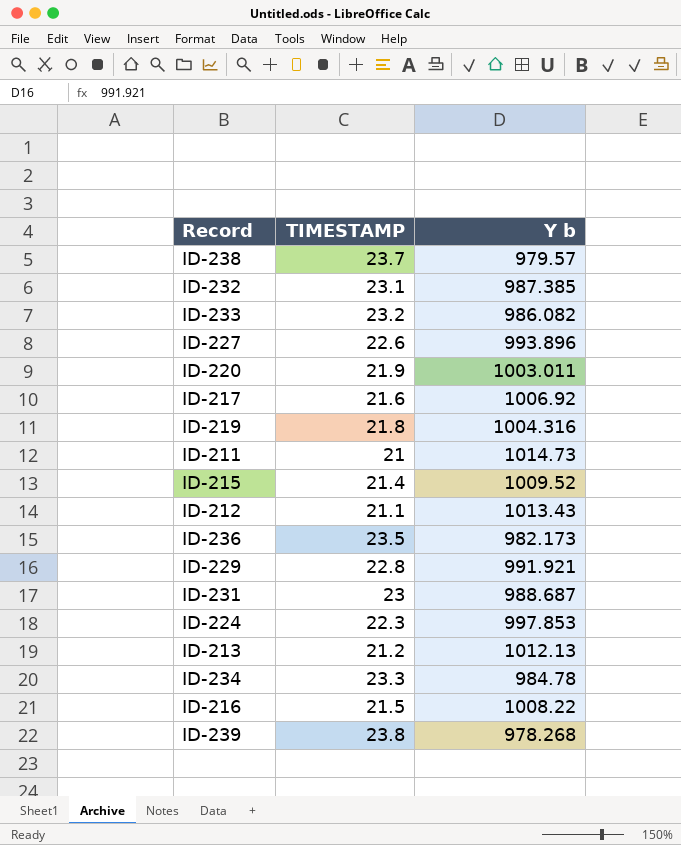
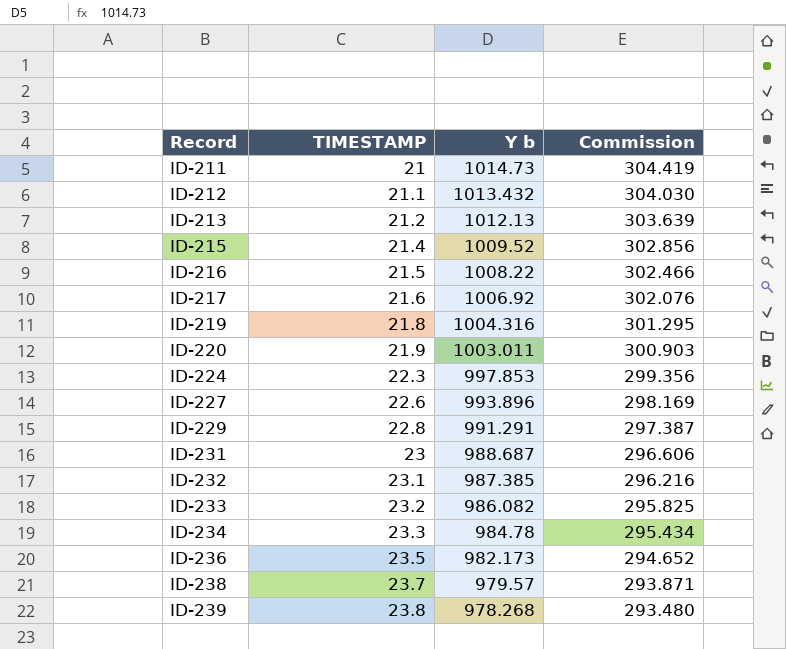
row order: none -> Record ascending
column Commission | formula: none -> [Y b] * 0.3
ID-212 | Y b: 1013.43 -> 1013.432
ID-229 | Y b: 991.921 -> 991.291

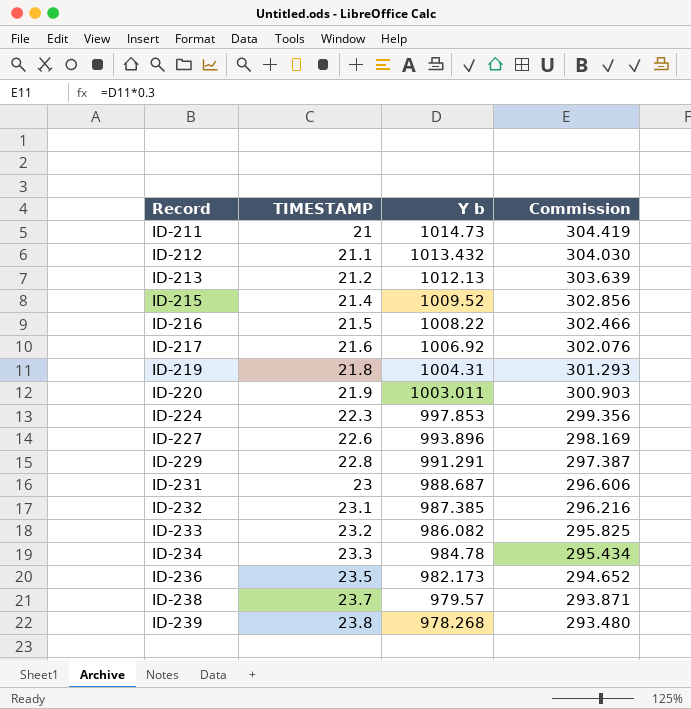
ID-219 | Y b: 1004.316 -> 1004.31
ID-219 | Commission: 301.295 -> 301.293

